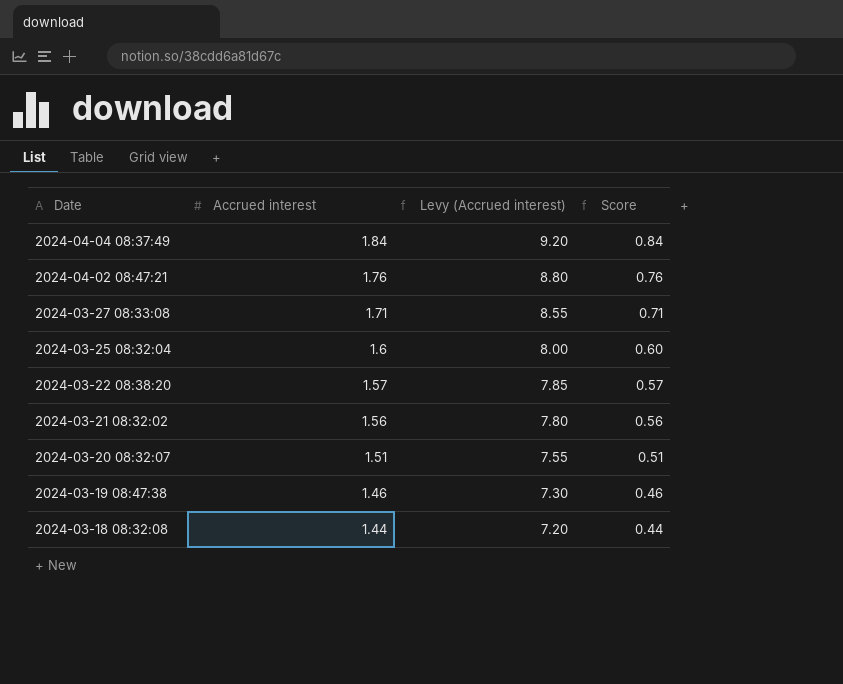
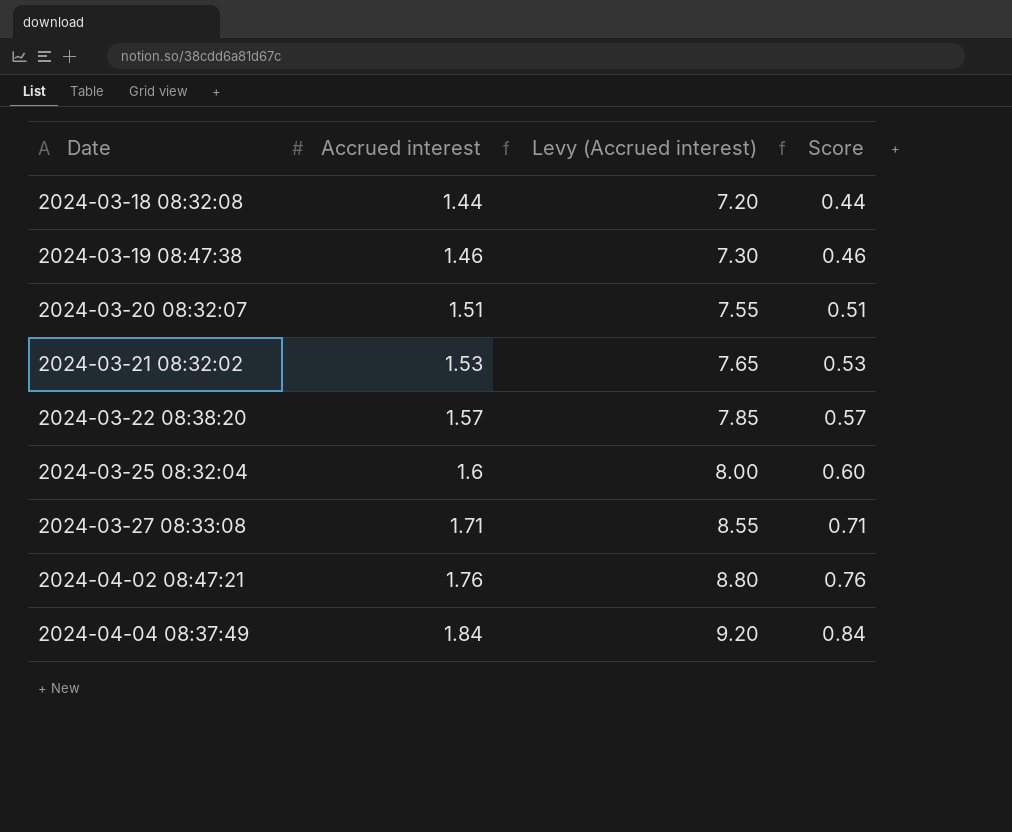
row order: Date descending -> Date ascending
2024-03-21 08:32:02 | Accrued interest: 1.56 -> 1.53
2024-03-21 08:32:02 | Levy (Accrued interest): 7.80 -> 7.65
2024-03-21 08:32:02 | Score: 0.56 -> 0.53

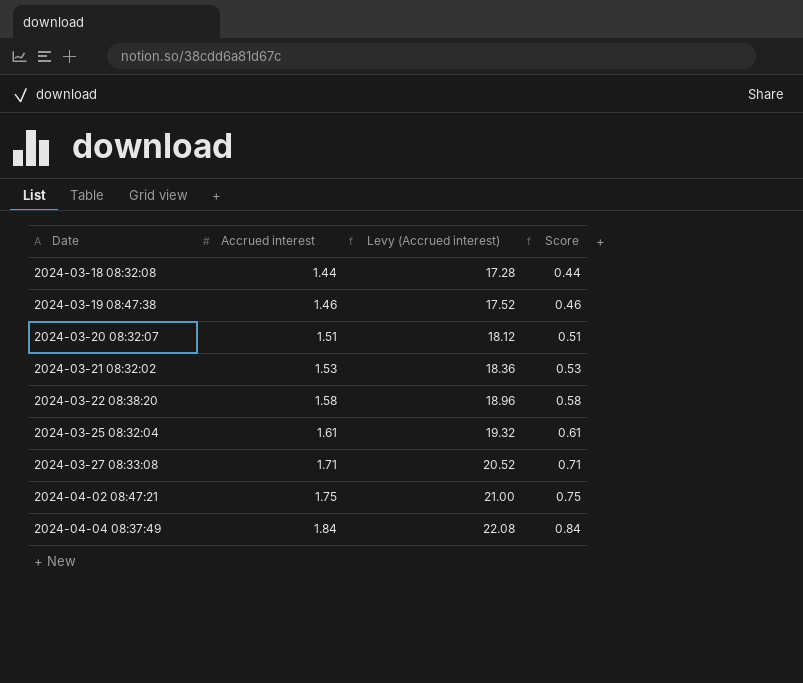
column Levy (Accrued interest) | formula: [Accrued interest] * 5 -> [Accrued interest] * 12
2024-03-22 08:38:20 | Accrued interest: 1.57 -> 1.58
2024-03-22 08:38:20 | Score: 0.57 -> 0.58
2024-03-25 08:32:04 | Accrued interest: 1.6 -> 1.61
2024-03-25 08:32:04 | Score: 0.60 -> 0.61
2024-04-02 08:47:21 | Accrued interest: 1.76 -> 1.75
2024-04-02 08:47:21 | Score: 0.76 -> 0.75

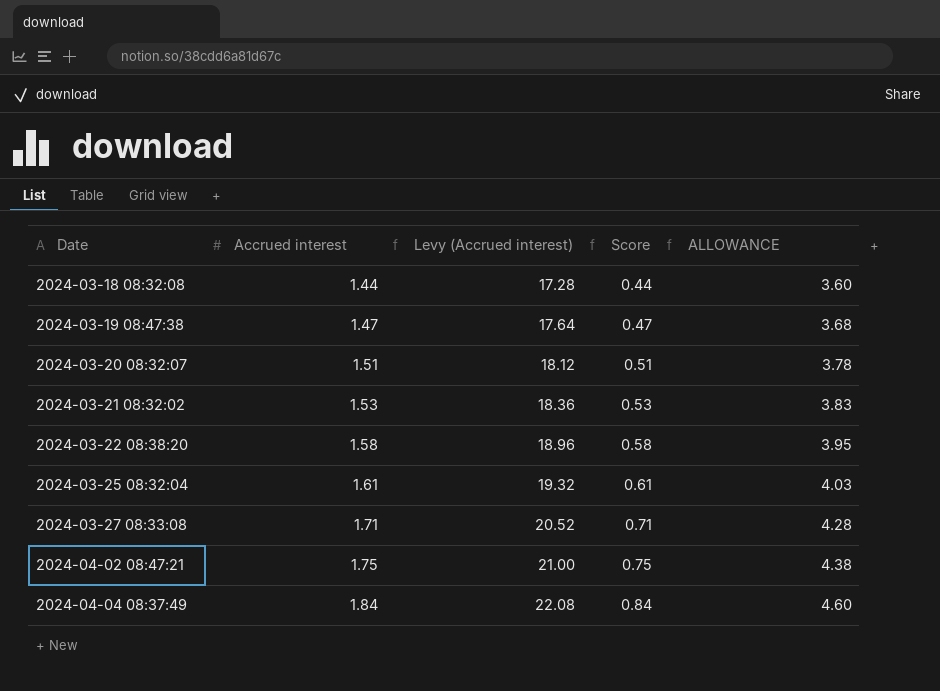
column ALLOWANCE | formula: none -> [Accrued interest] * 2.5
2024-03-19 08:47:38 | Accrued interest: 1.46 -> 1.47
2024-03-19 08:47:38 | Levy (Accrued interest): 17.52 -> 17.64
2024-03-19 08:47:38 | Score: 0.46 -> 0.47

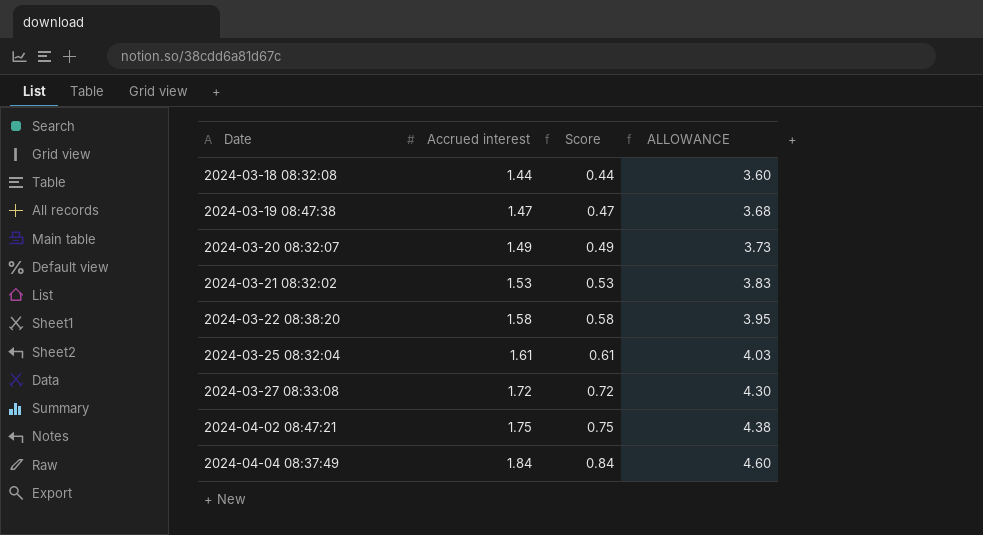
column Levy (Accrued interest) | formula: [Accrued interest] * 12 -> none
2024-03-20 08:32:07 | Accrued interest: 1.51 -> 1.49
2024-03-20 08:32:07 | Score: 0.51 -> 0.49
2024-03-20 08:32:07 | ALLOWANCE: 3.78 -> 3.73
2024-03-27 08:33:08 | Accrued interest: 1.71 -> 1.72
2024-03-27 08:33:08 | Score: 0.71 -> 0.72
2024-03-27 08:33:08 | ALLOWANCE: 4.28 -> 4.30

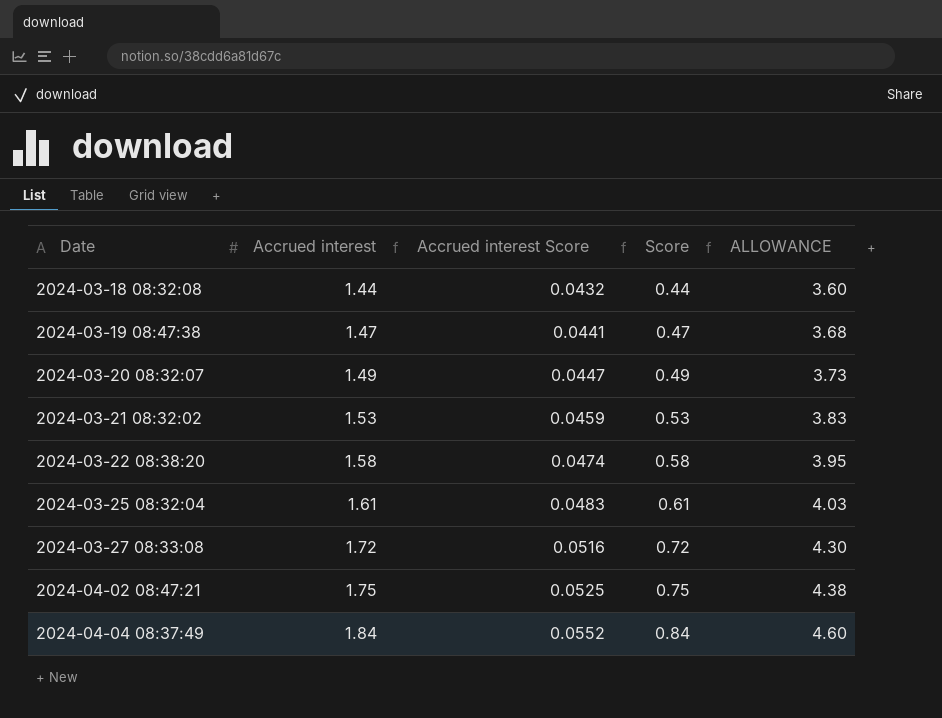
column Accrued interest Score | formula: none -> [Accrued interest] * 0.03

